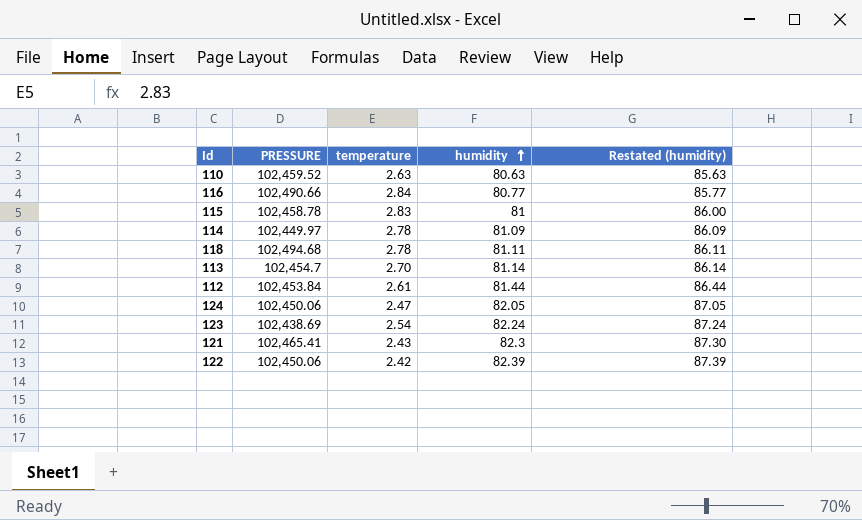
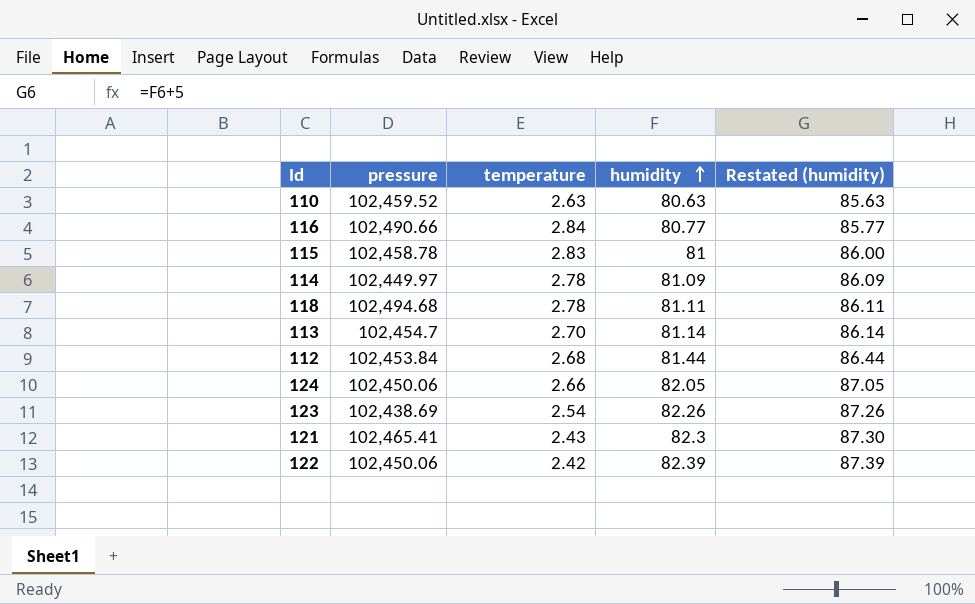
column name: PRESSURE -> pressure
112 | temperature: 2.61 -> 2.68
124 | temperature: 2.47 -> 2.66
123 | humidity: 82.24 -> 82.26
123 | Restated (humidity): 87.24 -> 87.26

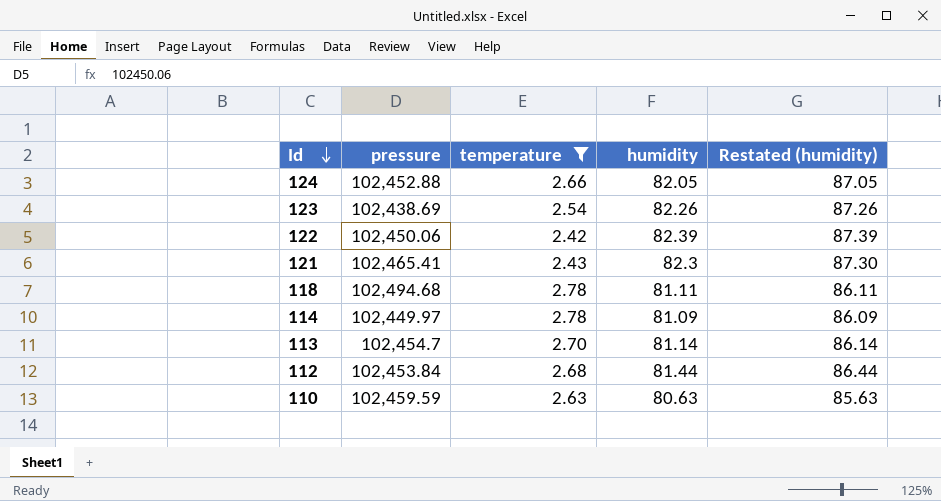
filter: none -> temperature <= 2.78
row order: humidity ascending -> Id descending
124 | pressure: 102,450.06 -> 102,452.88
110 | pressure: 102,459.52 -> 102,459.59

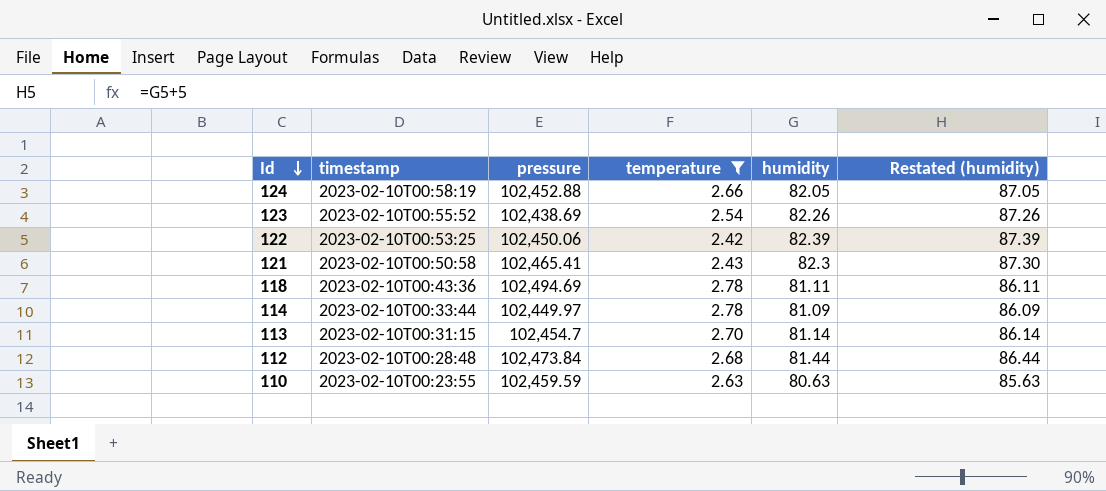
column timestamp | position: none -> 2
118 | pressure: 102,494.68 -> 102,494.69
112 | pressure: 102,453.84 -> 102,473.84

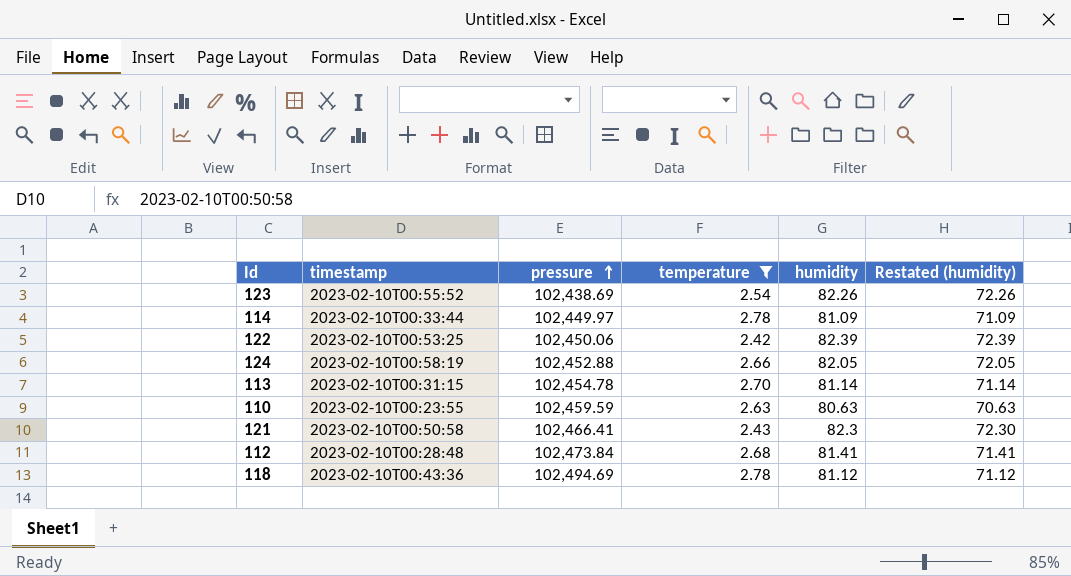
row order: Id descending -> pressure ascending
column Restated (humidity) | formula: [humidity] + 5 -> [humidity] - 10
113 | pressure: 102,454.7 -> 102,454.78
121 | pressure: 102,465.41 -> 102,466.41
112 | humidity: 81.44 -> 81.41
118 | humidity: 81.11 -> 81.12

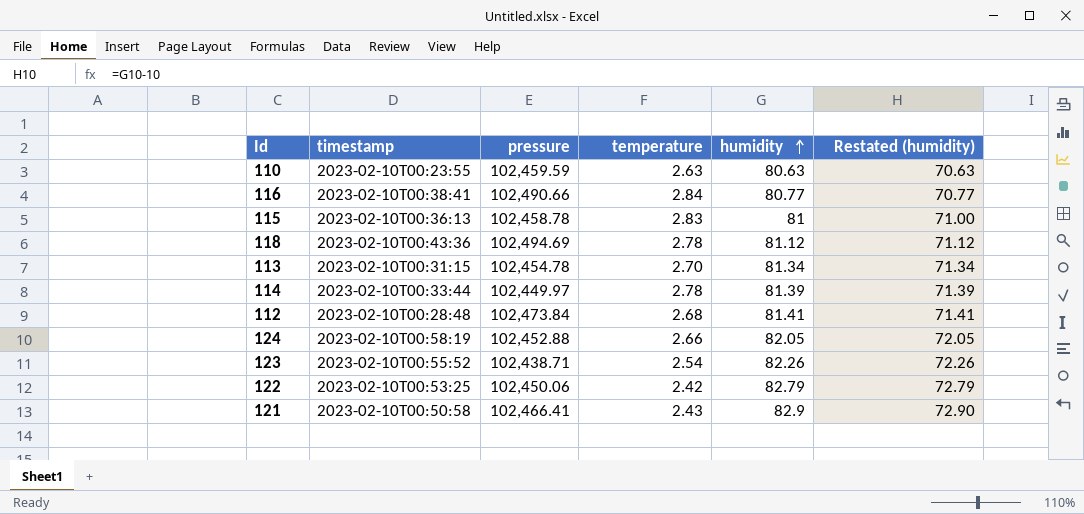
filter: temperature <= 2.78 -> none
row order: pressure ascending -> humidity ascending
113 | humidity: 81.14 -> 81.34
113 | Restated (humidity): 71.14 -> 71.34
114 | humidity: 81.09 -> 81.39
114 | Restated (humidity): 71.09 -> 71.39
123 | pressure: 102,438.69 -> 102,438.71
122 | humidity: 82.39 -> 82.79
122 | Restated (humidity): 72.39 -> 72.79
121 | humidity: 82.3 -> 82.9
121 | Restated (humidity): 72.30 -> 72.90

